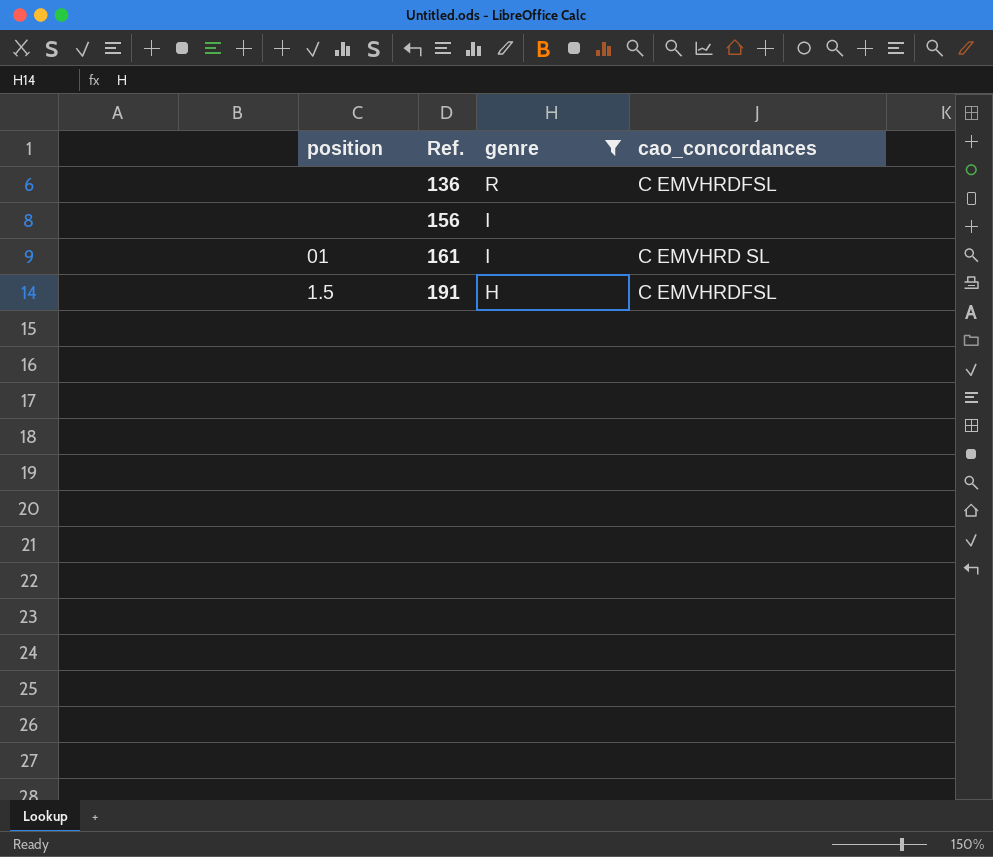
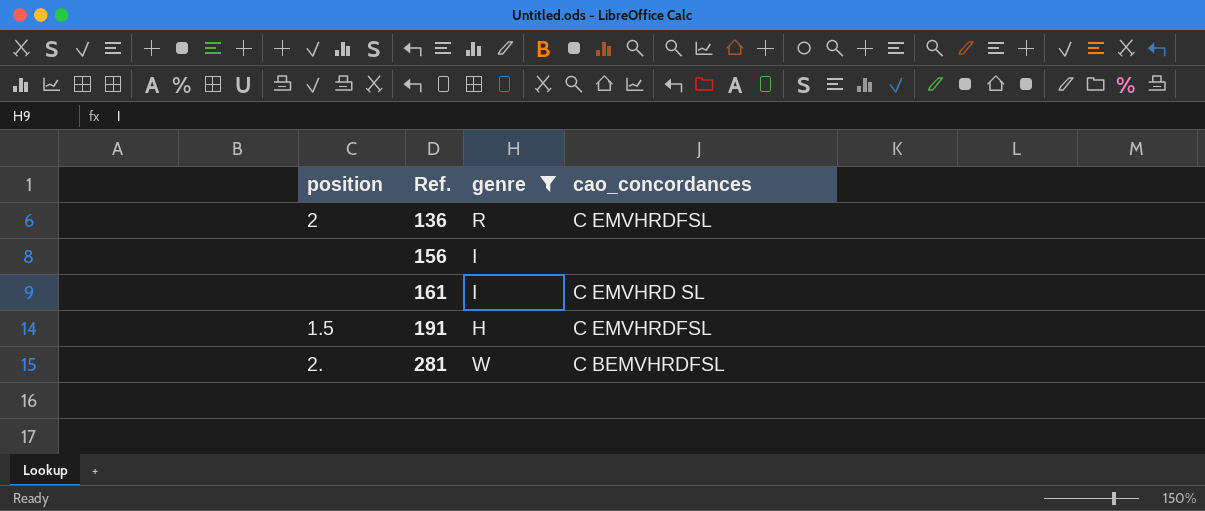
136 | position: none -> 2
161 | position: 01 -> none
row 281: none -> 2. | W | C BEMVHRDFSL

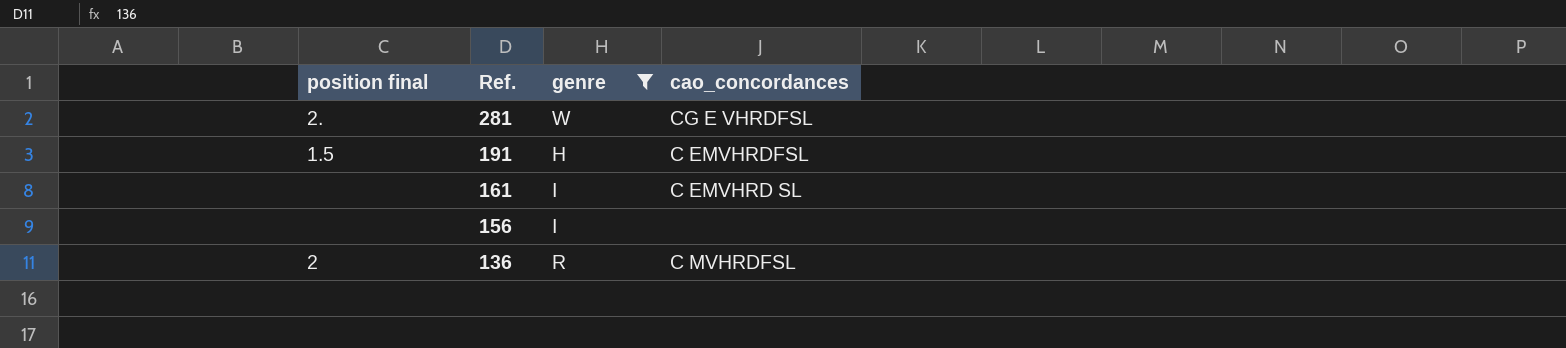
row order: Ref. ascending -> Ref. descending
column name: position -> position final
281 | cao_concordances: C BEMVHRDFSL -> CG E VHRDFSL
136 | cao_concordances: C EMVHRDFSL -> C MVHRDFSL

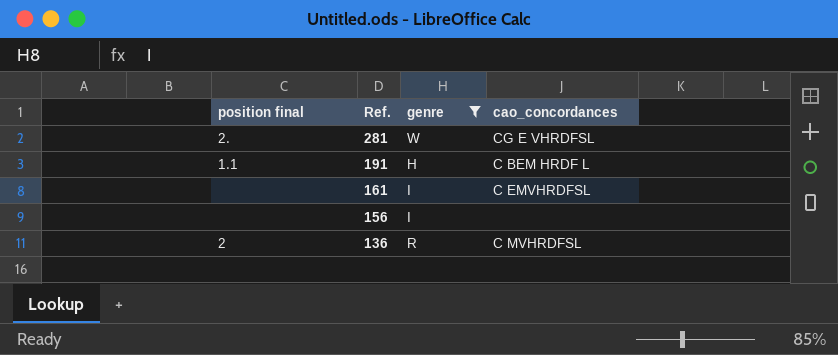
191 | position final: 1.5 -> 1.1
191 | cao_concordances: C EMVHRDFSL -> C BEM HRDF L
161 | cao_concordances: C EMVHRD SL -> C EMVHRDFSL

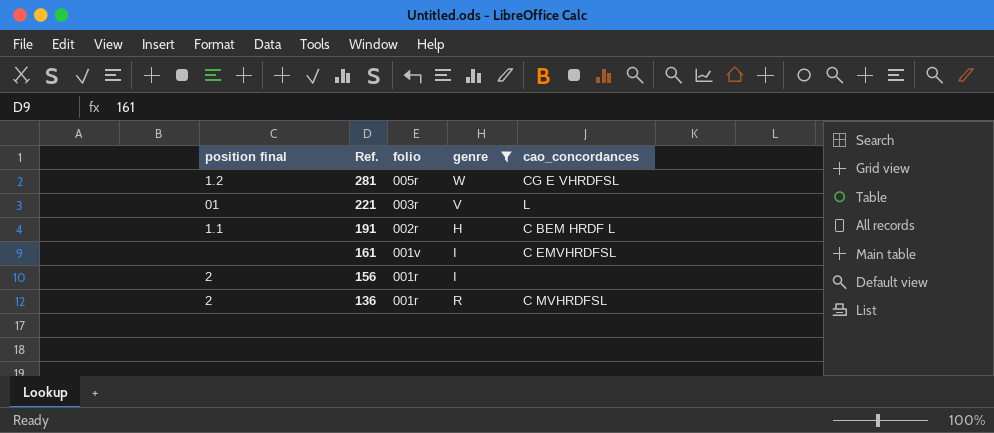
column folio | position: none -> 3
281 | position final: 2. -> 1.2
row 221: none -> 01 | 003r | V | L
156 | position final: none -> 2

